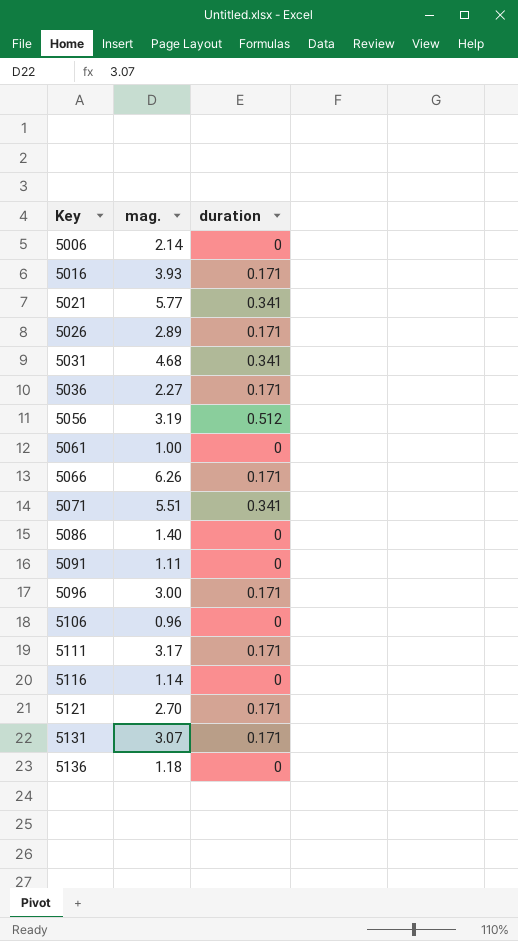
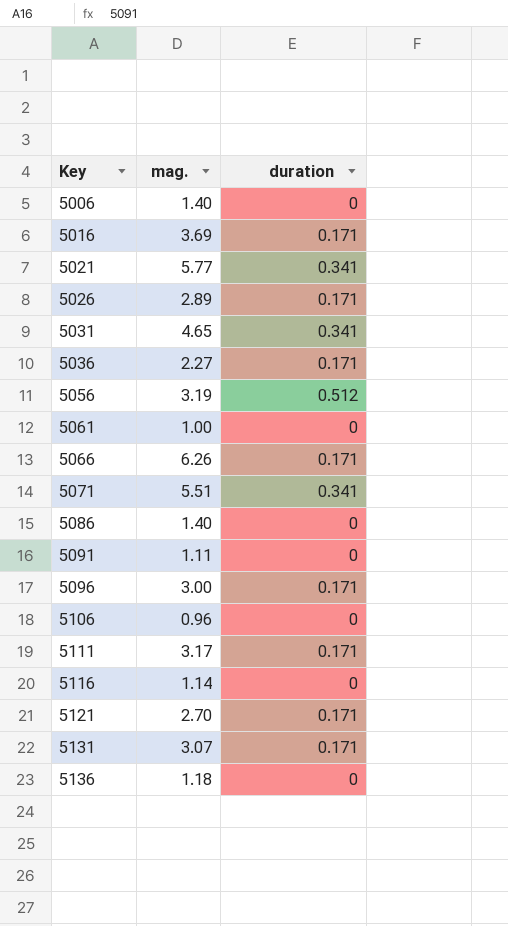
5006 | mag.: 2.14 -> 1.40
5016 | mag.: 3.93 -> 3.69
5031 | mag.: 4.68 -> 4.65

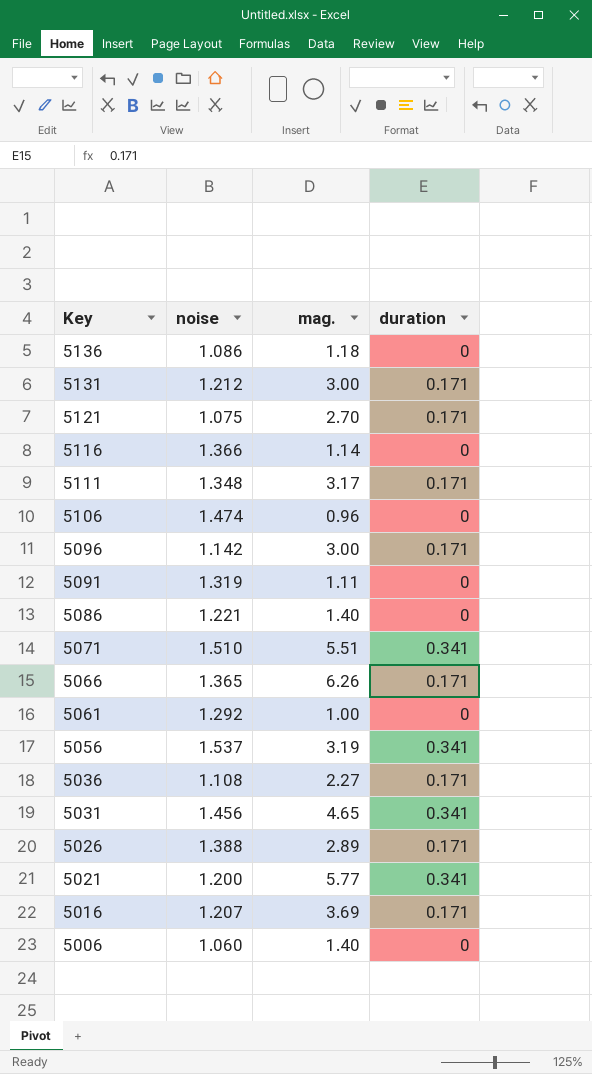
row order: Key ascending -> Key descending
column noise | position: none -> 2
5131 | mag.: 3.07 -> 3.00
5056 | duration: 0.512 -> 0.341

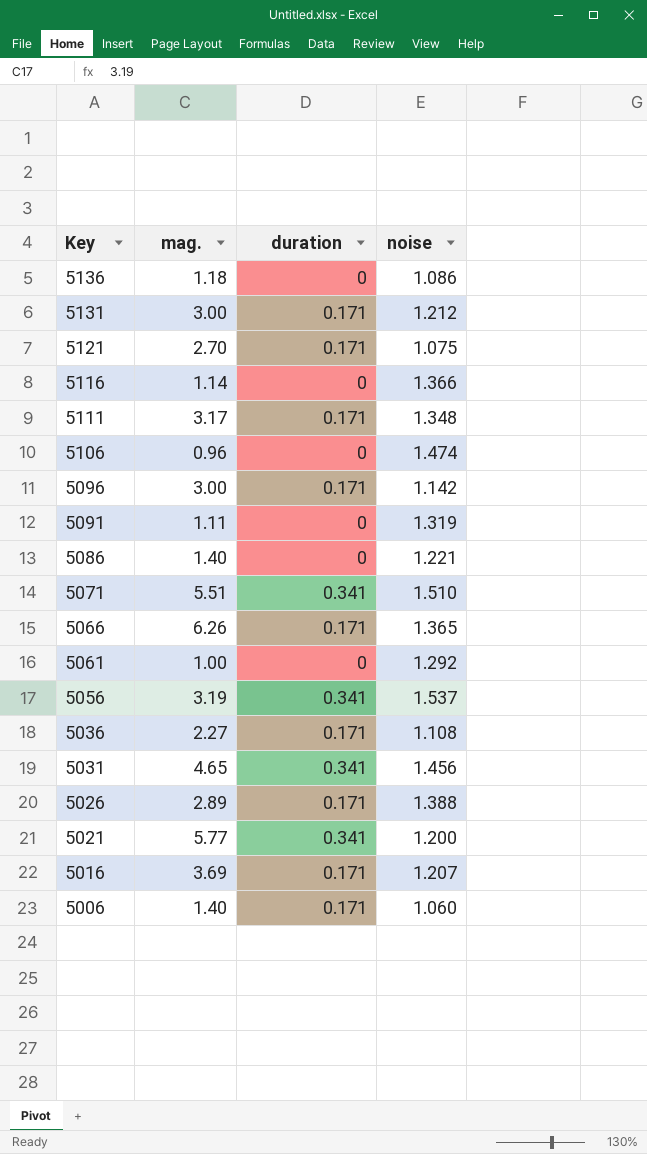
column noise | position: 2 -> 4
5006 | duration: 0 -> 0.171

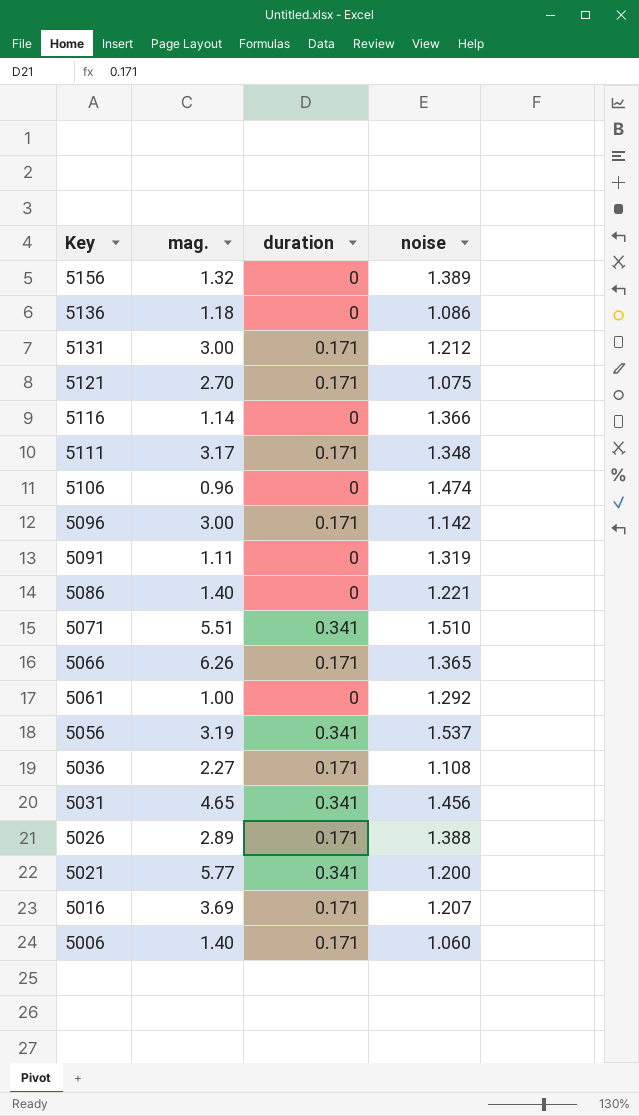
row 5156: none -> 1.32 | 0 | 1.389

